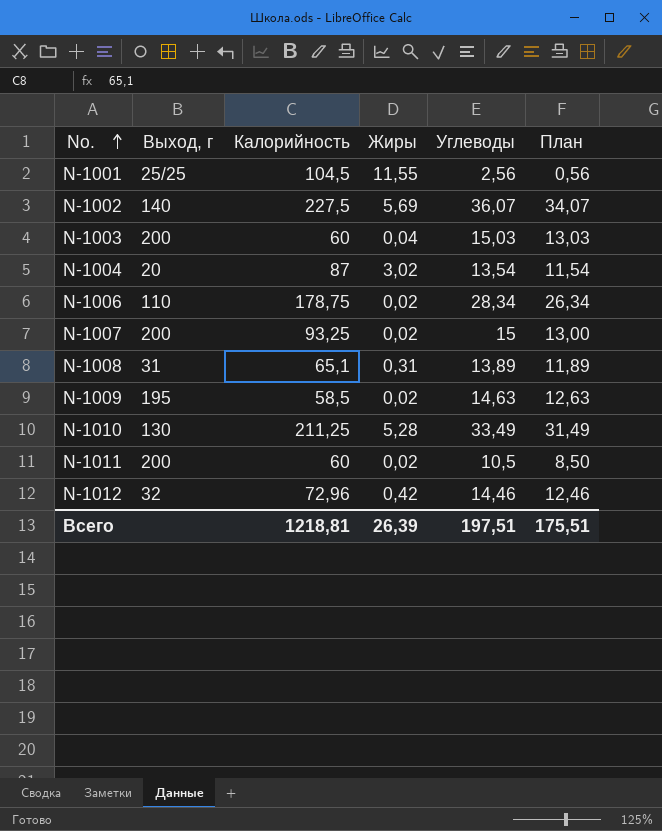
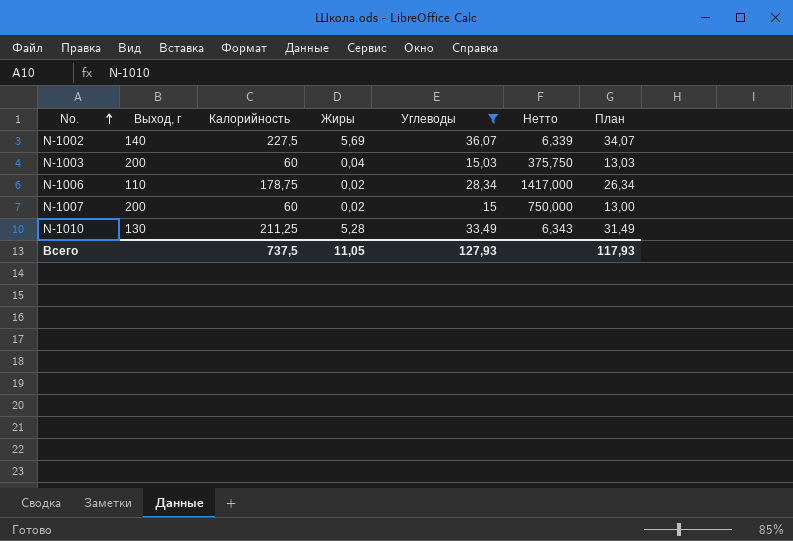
filter: none -> Углеводы >= 15
column Нетто | formula: none -> [Углеводы] / [Жиры]
N-1007 | Калорийность: 93,25 -> 60
Всего | Калорийность: 1218,81 -> 737,5
Всего | Жиры: 26,39 -> 11,05
Всего | Углеводы: 197,51 -> 127,93
Всего | План: 175,51 -> 117,93

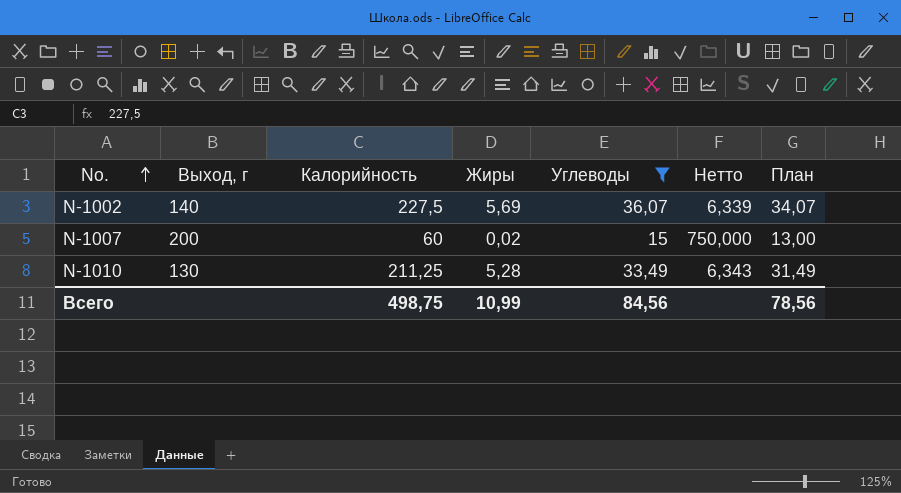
row N-1003: 200 | 60 | 0,04 | 15,03 | 375,750 | 13,03 -> none
row N-1006: 110 | 178,75 | 0,02 | 28,34 | 1417,000 | 26,34 -> none
Всего | Калорийность: 737,5 -> 498,75
Всего | Жиры: 11,05 -> 10,99
Всего | Углеводы: 127,93 -> 84,56
Всего | План: 117,93 -> 78,56

